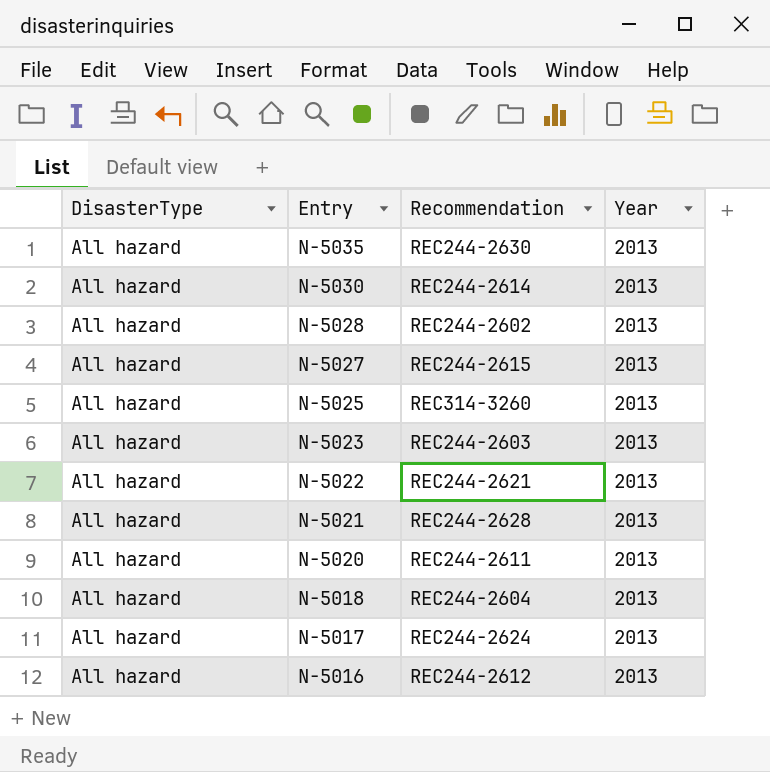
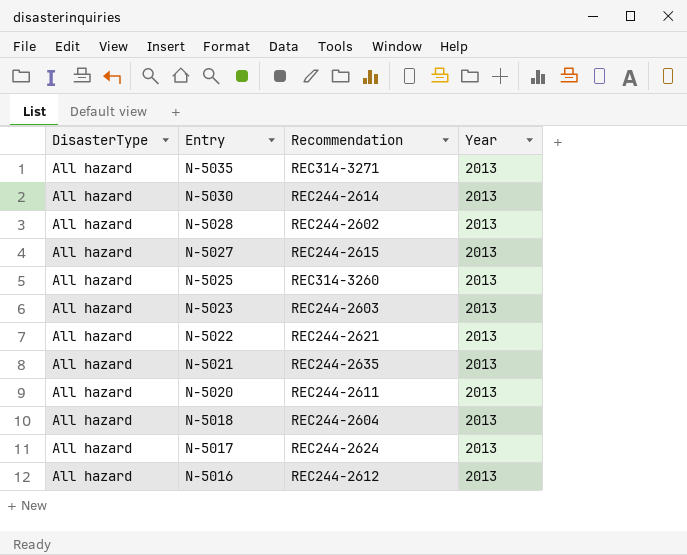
N-5035 | Recommendation: REC244-2630 -> REC314-3271
N-5021 | Recommendation: REC244-2628 -> REC244-2635

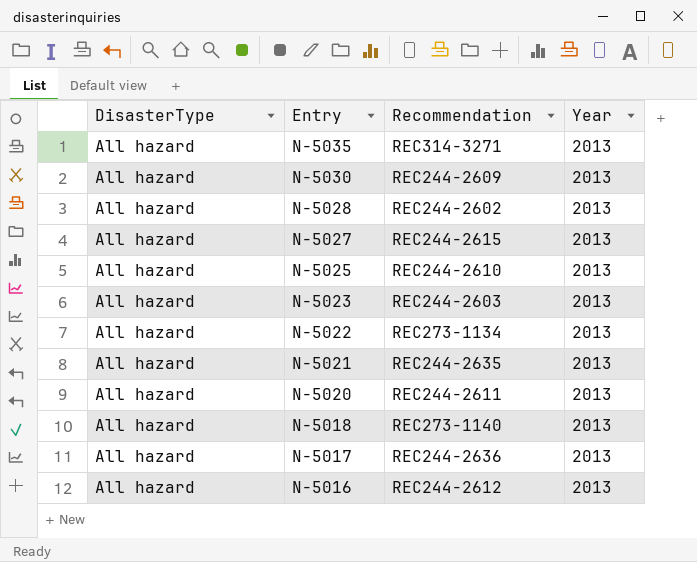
N-5030 | Recommendation: REC244-2614 -> REC244-2609
N-5025 | Recommendation: REC314-3260 -> REC244-2610
N-5022 | Recommendation: REC244-2621 -> REC273-1134
N-5018 | Recommendation: REC244-2604 -> REC273-1140
N-5017 | Recommendation: REC244-2624 -> REC244-2636

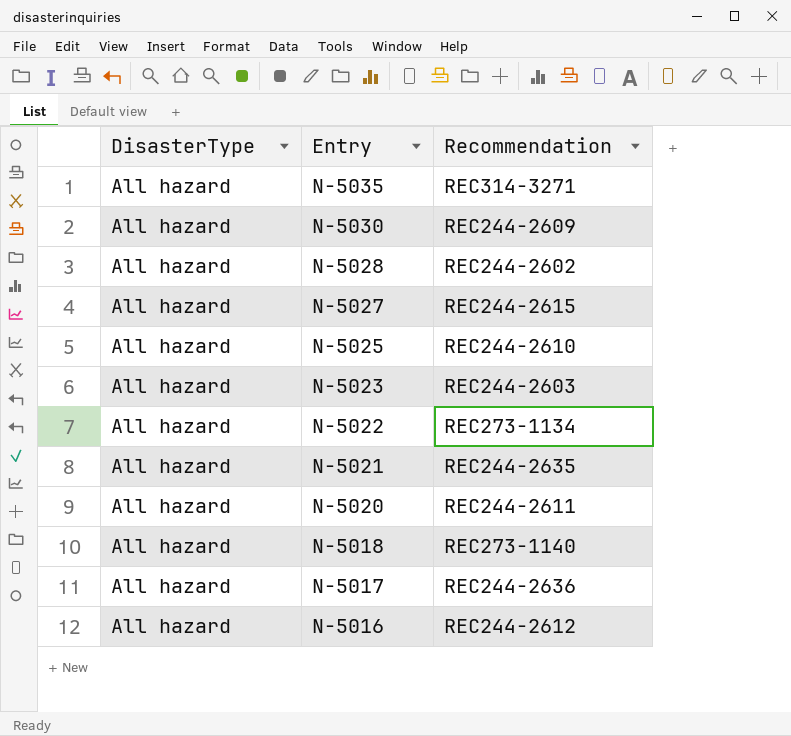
column Year | position: 4 -> none

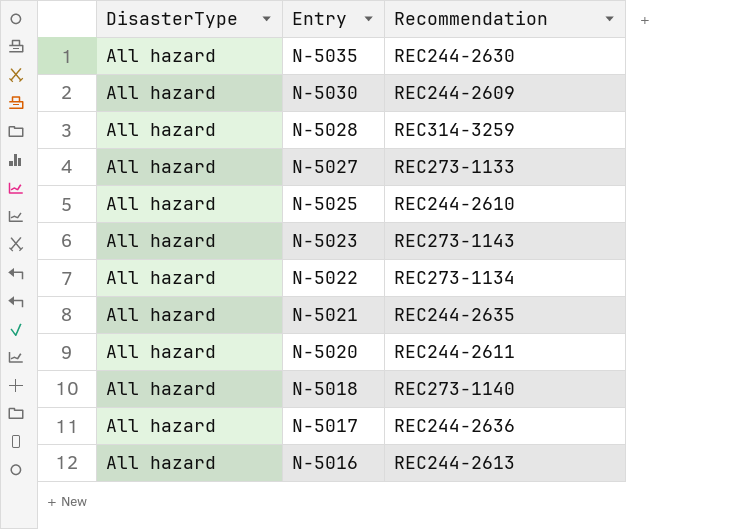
N-5035 | Recommendation: REC314-3271 -> REC244-2630
N-5028 | Recommendation: REC244-2602 -> REC314-3259
N-5027 | Recommendation: REC244-2615 -> REC273-1133
N-5023 | Recommendation: REC244-2603 -> REC273-1143
N-5016 | Recommendation: REC244-2612 -> REC244-2613

